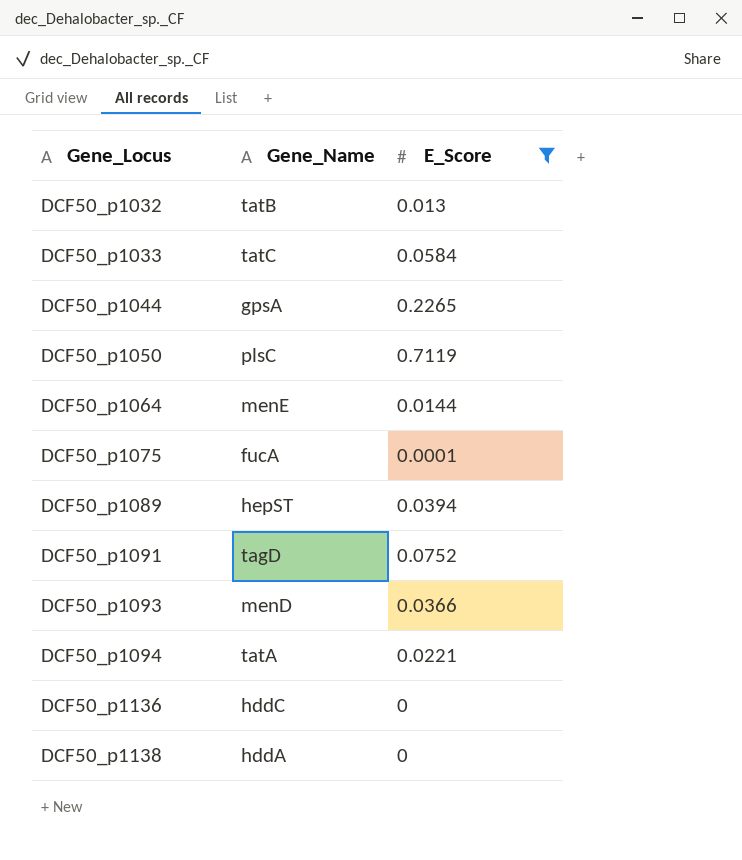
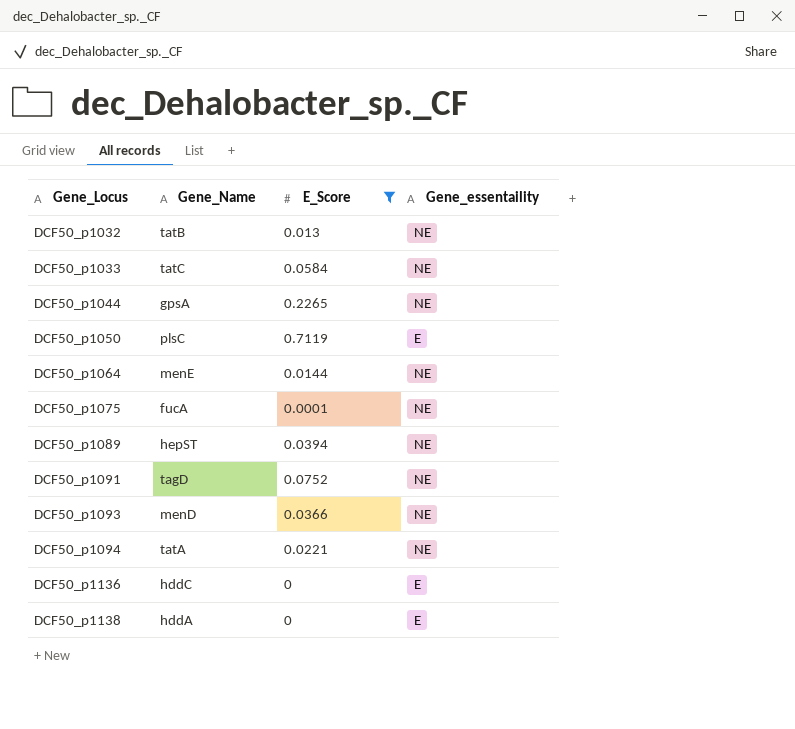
column Gene_essentaility | position: none -> 4

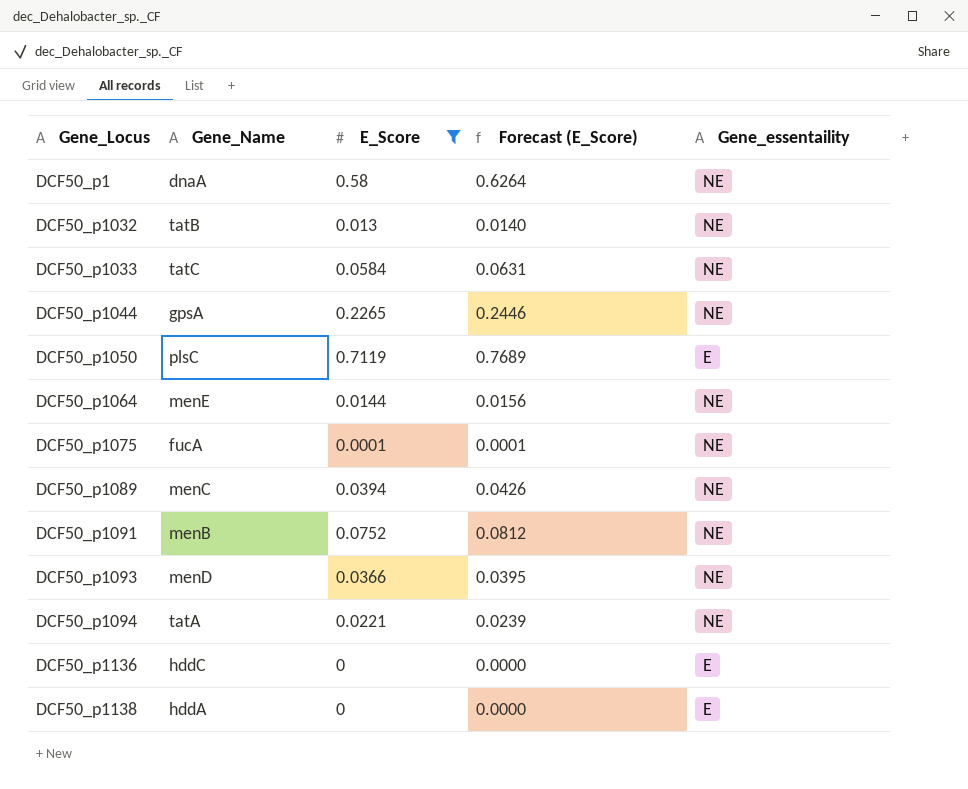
column Forecast (E_Score) | formula: none -> [E_Score] * 1.08
row DCF50_p1: none -> dnaA | 0.58 | 0.6264 | NE
DCF50_p1089 | Gene_Name: hepST -> menC
DCF50_p1091 | Gene_Name: tagD -> menB

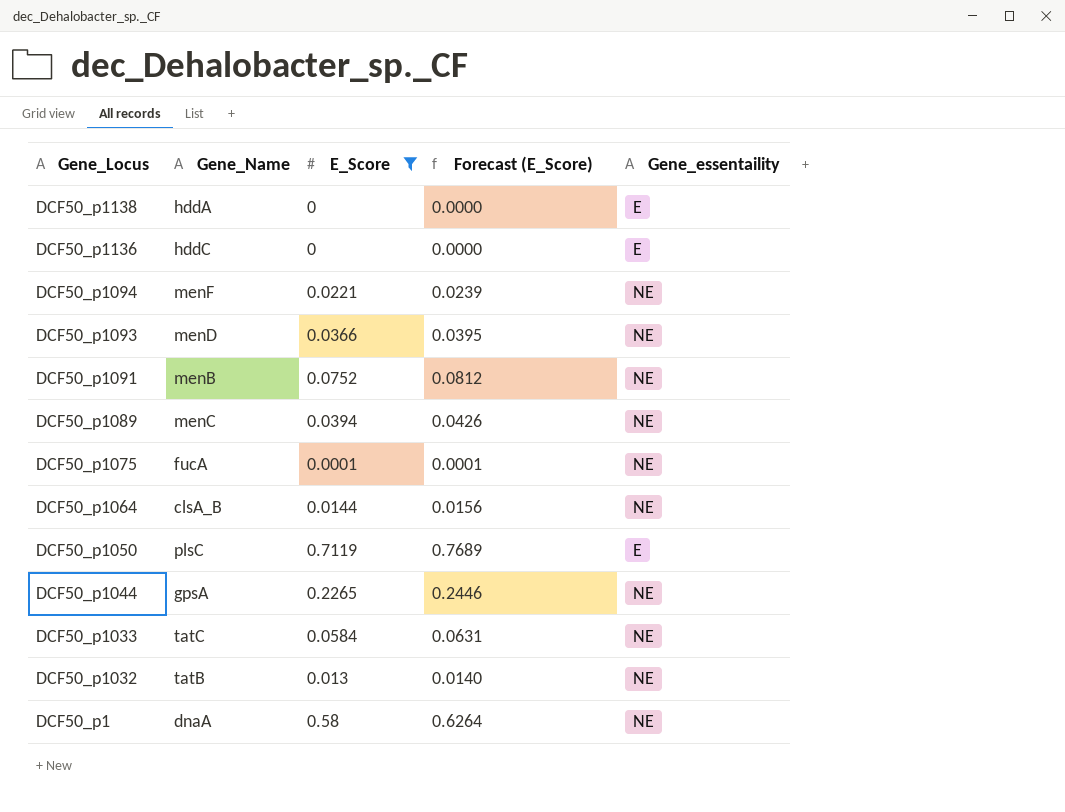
row order: Gene_Locus ascending -> Gene_Locus descending
DCF50_p1094 | Gene_Name: tatA -> menF
DCF50_p1064 | Gene_Name: menE -> clsA_B

